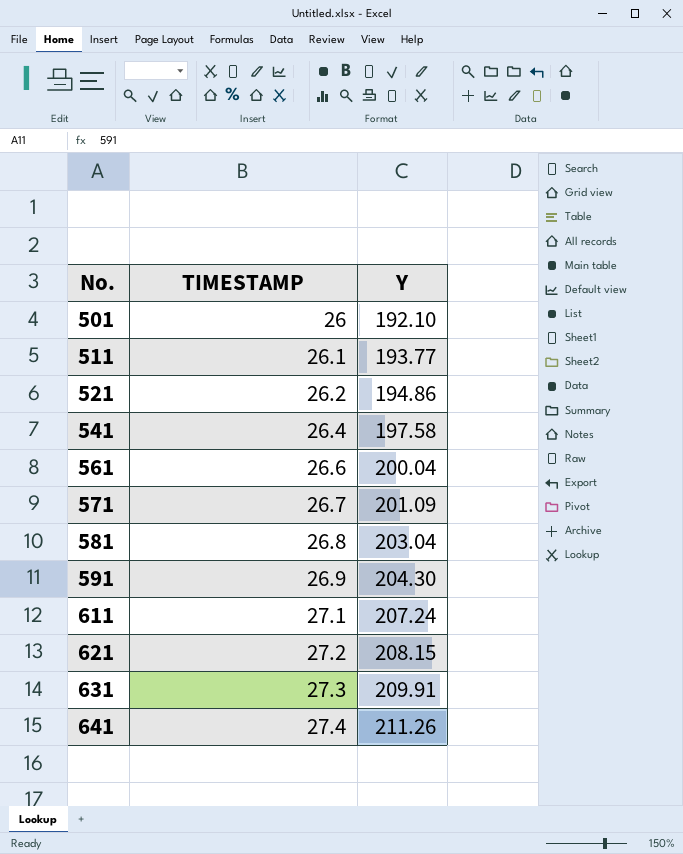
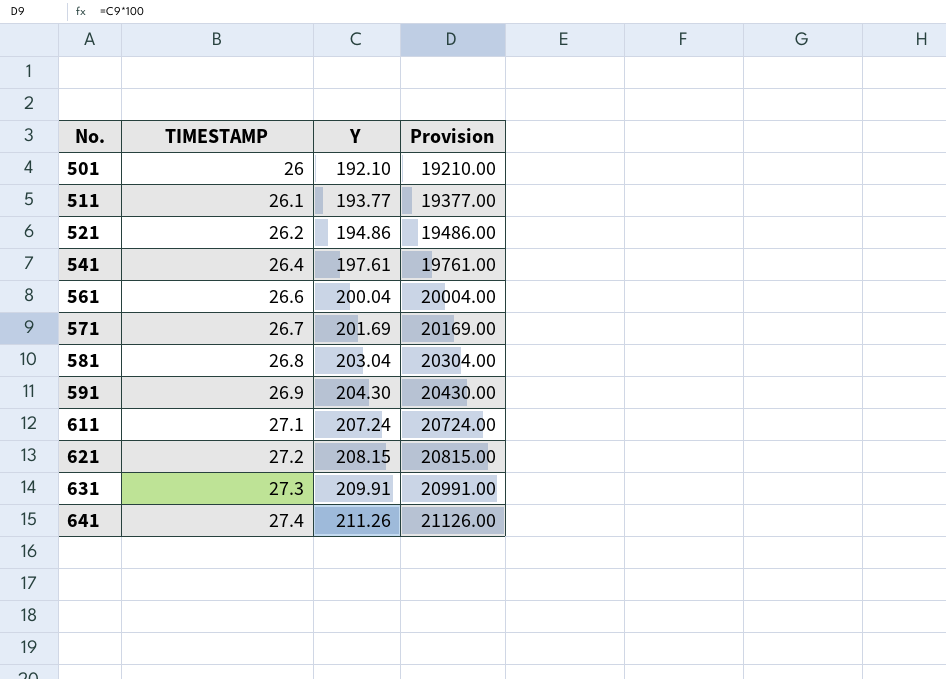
column Provision | formula: none -> [Y] * 100
541 | Y: 197.58 -> 197.61
571 | Y: 201.09 -> 201.69

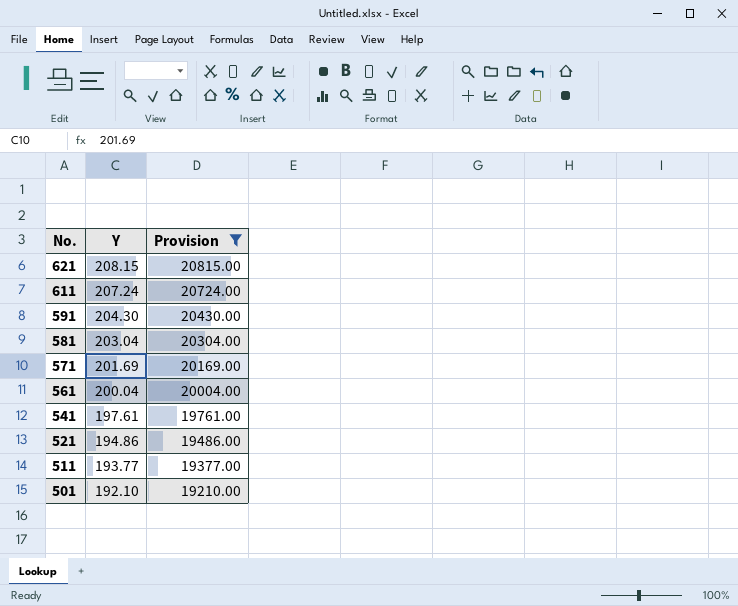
filter: none -> Provision <= 20815.00
row order: No. ascending -> No. descending
column TIMESTAMP | position: 2 -> none

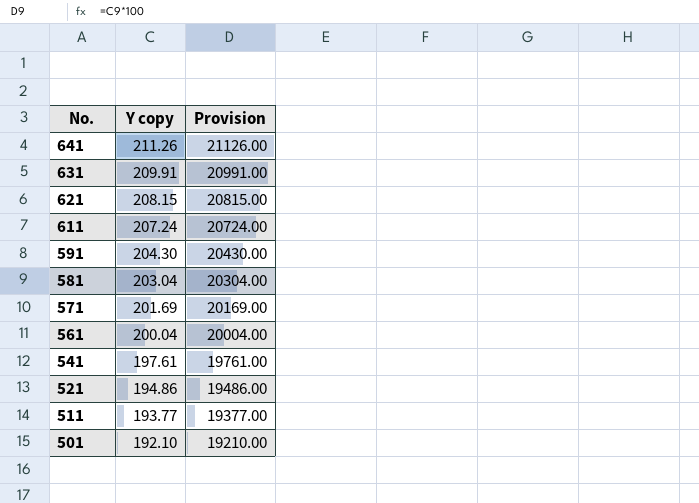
filter: Provision <= 20815.00 -> none
column name: Y -> Y copy

